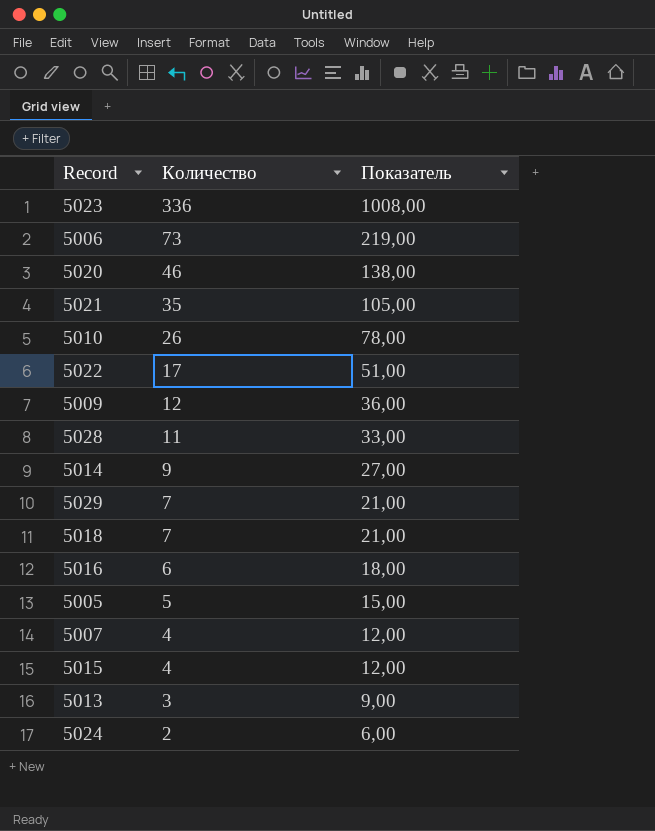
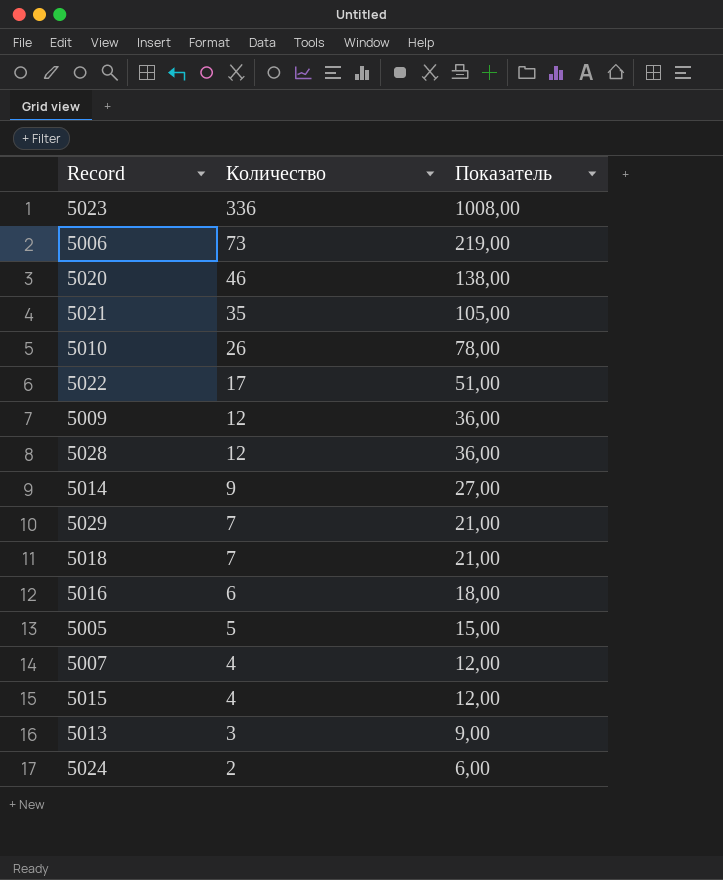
5028 | Количество: 11 -> 12
5028 | Показатель: 33,00 -> 36,00

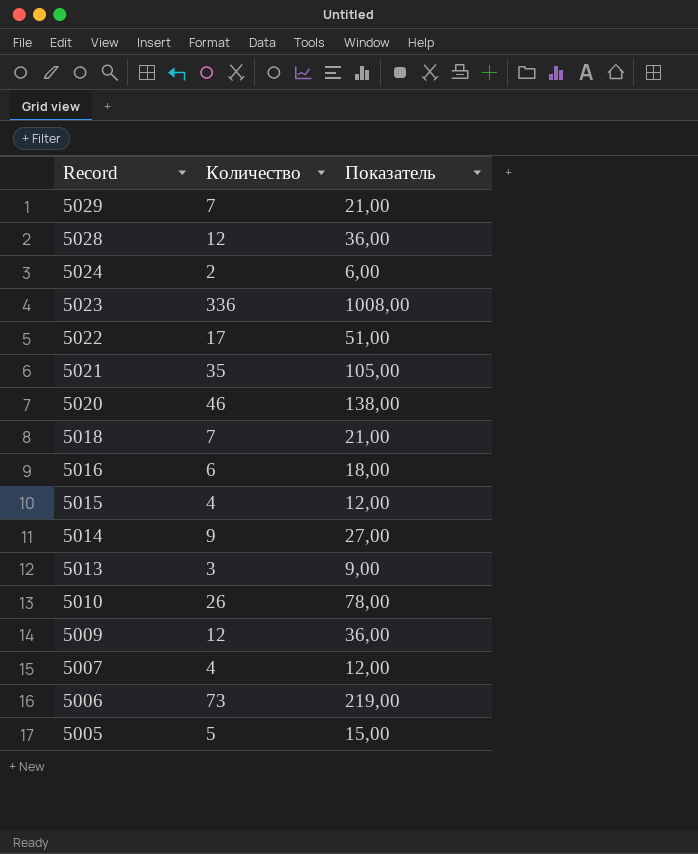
row order: Количество descending -> Record descending

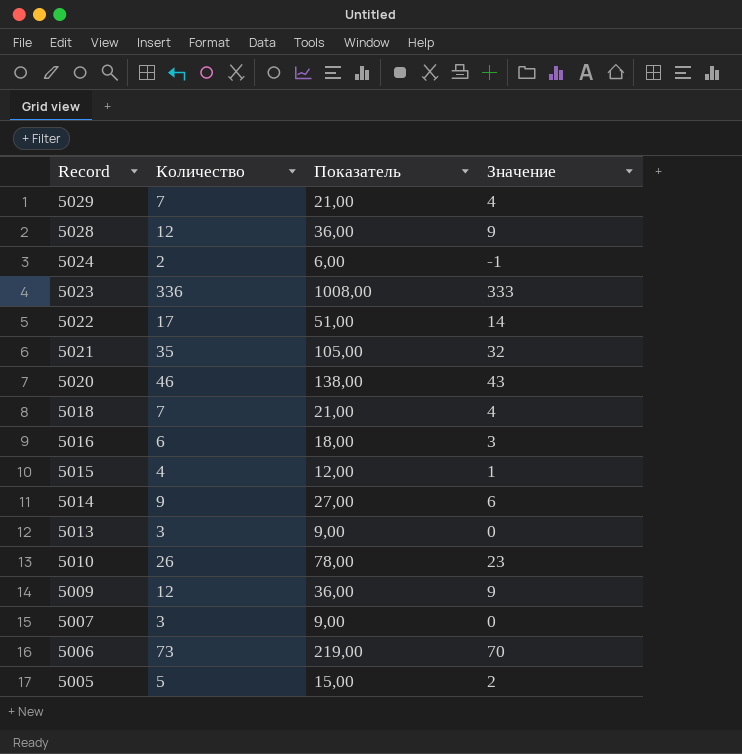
column Значение | formula: none -> [Количество] - 3
5007 | Количество: 4 -> 3
5007 | Показатель: 12,00 -> 9,00

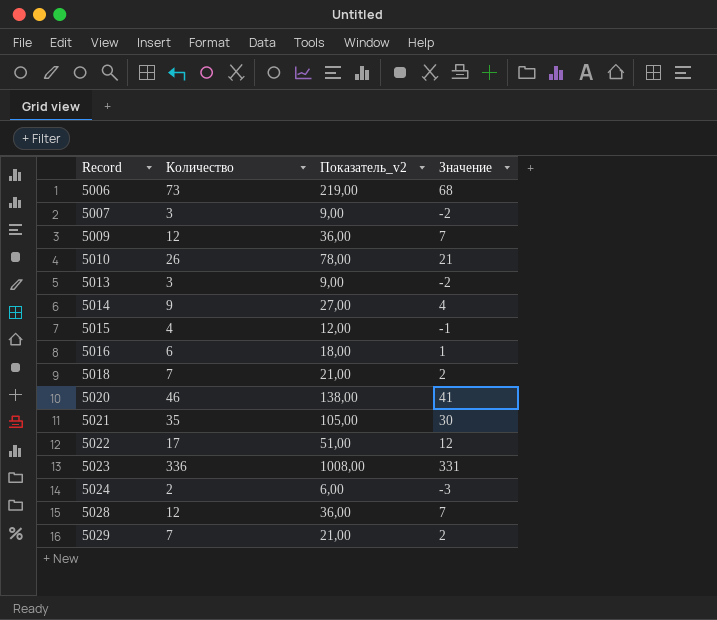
row order: Record descending -> Record ascending
column name: Показатель -> Показатель_v2
column Значение | formula: [Количество] - 3 -> [Количество] - 5
row 5005: 5 | 15,00 | 2 -> none

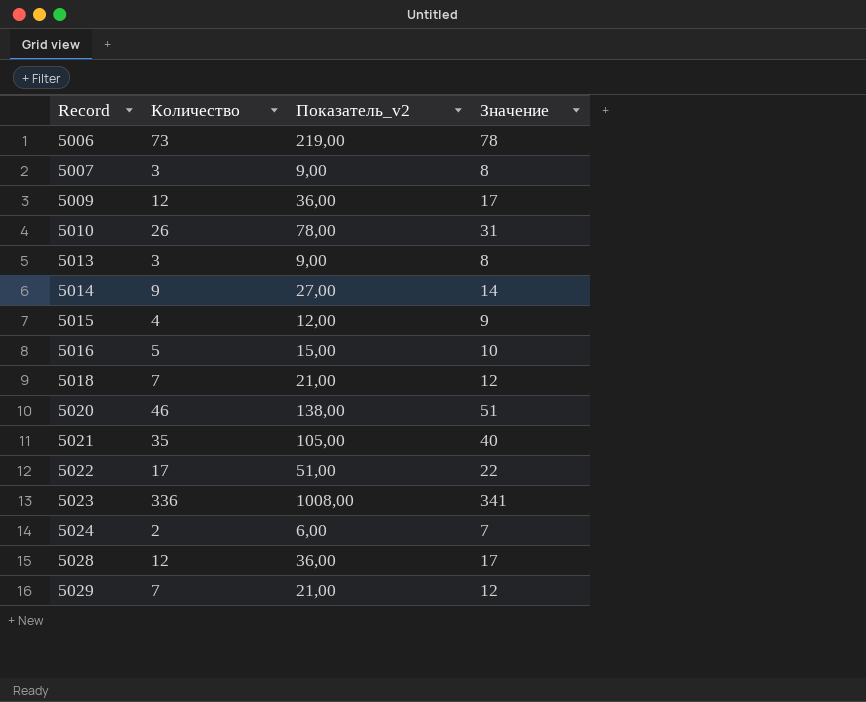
column Значение | formula: [Количество] - 5 -> [Количество] + 5
5016 | Количество: 6 -> 5
5016 | Показатель_v2: 18,00 -> 15,00

